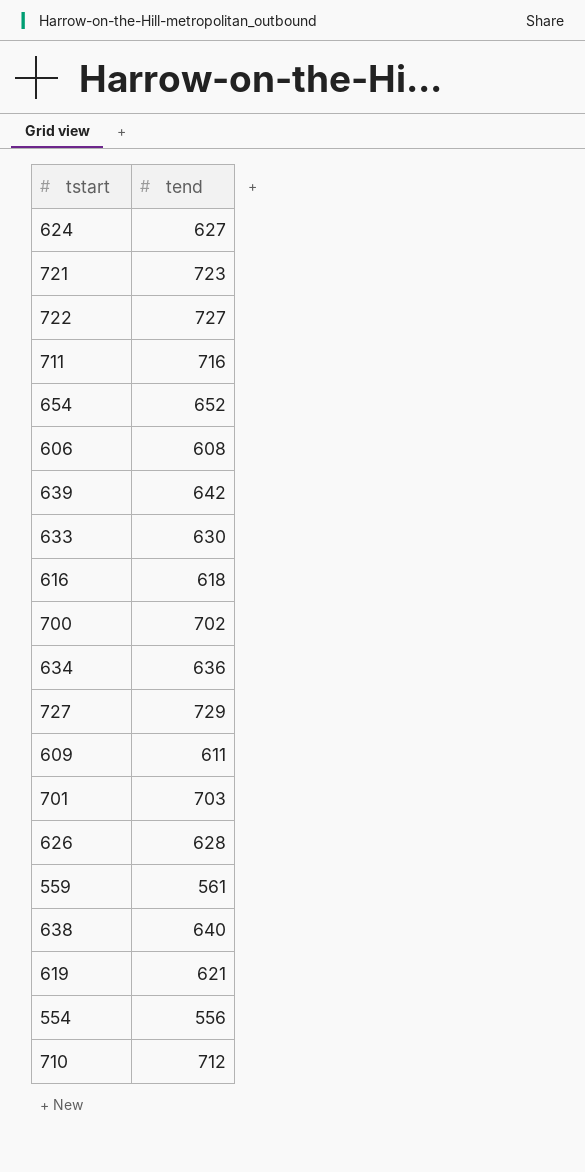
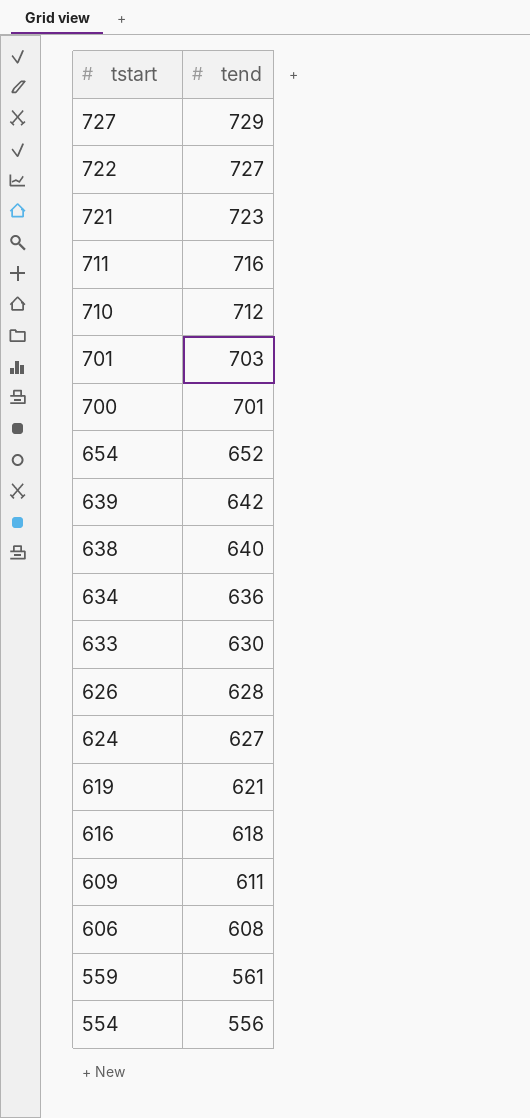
row order: none -> tstart descending
700 | tend: 702 -> 701

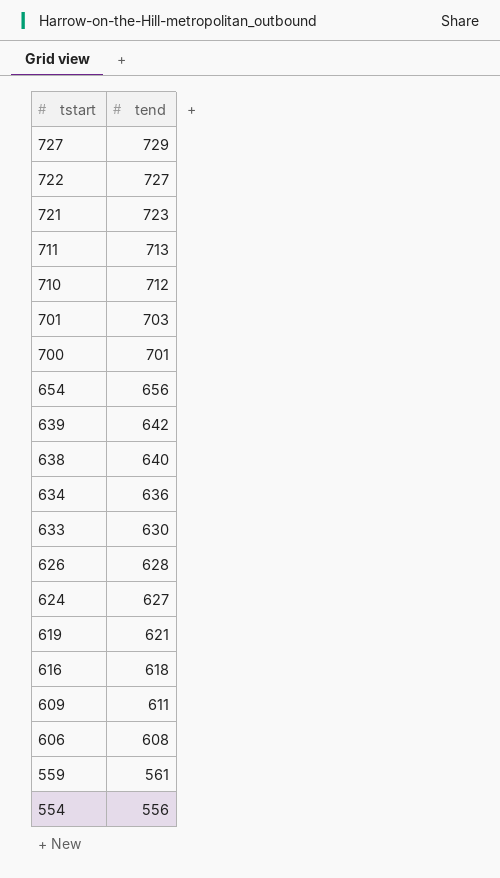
711 | tend: 716 -> 713
654 | tend: 652 -> 656

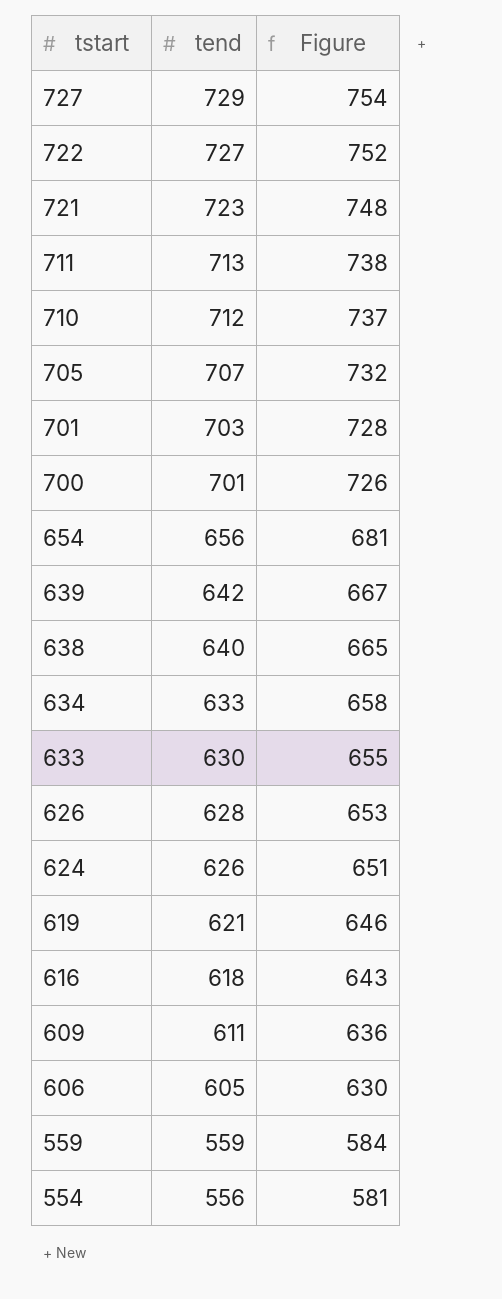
column Figure | formula: none -> [tend] + 25
row 705: none -> 707 | 732
634 | tend: 636 -> 633
624 | tend: 627 -> 626
606 | tend: 608 -> 605
559 | tend: 561 -> 559

